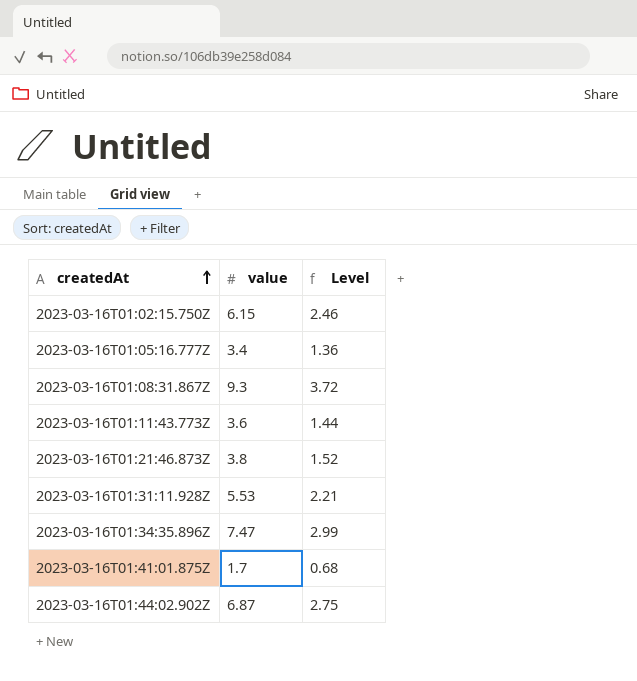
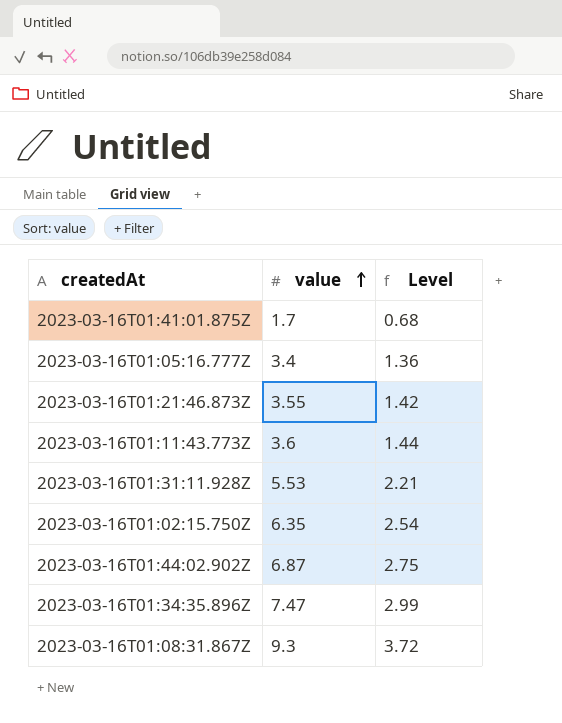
row order: createdAt ascending -> value ascending
2023-03-16T01:21:46.873Z | value: 3.8 -> 3.55
2023-03-16T01:21:46.873Z | Level: 1.52 -> 1.42
2023-03-16T01:02:15.750Z | value: 6.15 -> 6.35
2023-03-16T01:02:15.750Z | Level: 2.46 -> 2.54

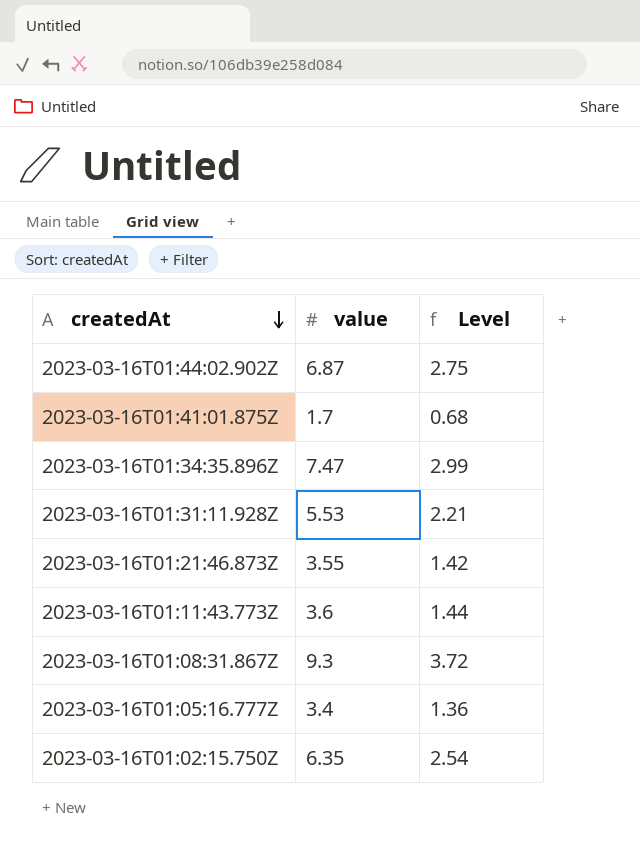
row order: value ascending -> createdAt descending

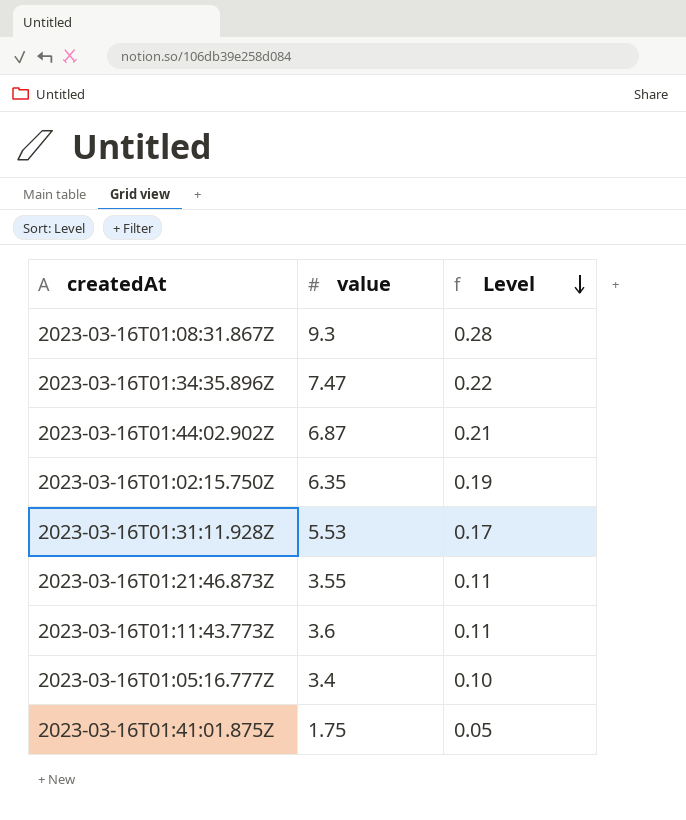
row order: createdAt descending -> Level descending
column Level | formula: [value] * 0.4 -> [value] * 0.03
2023-03-16T01:41:01.875Z | value: 1.7 -> 1.75

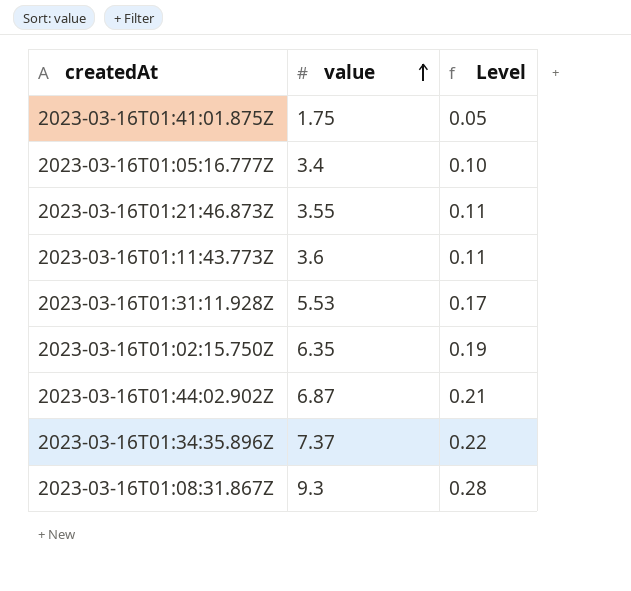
row order: Level descending -> value ascending
2023-03-16T01:34:35.896Z | value: 7.47 -> 7.37

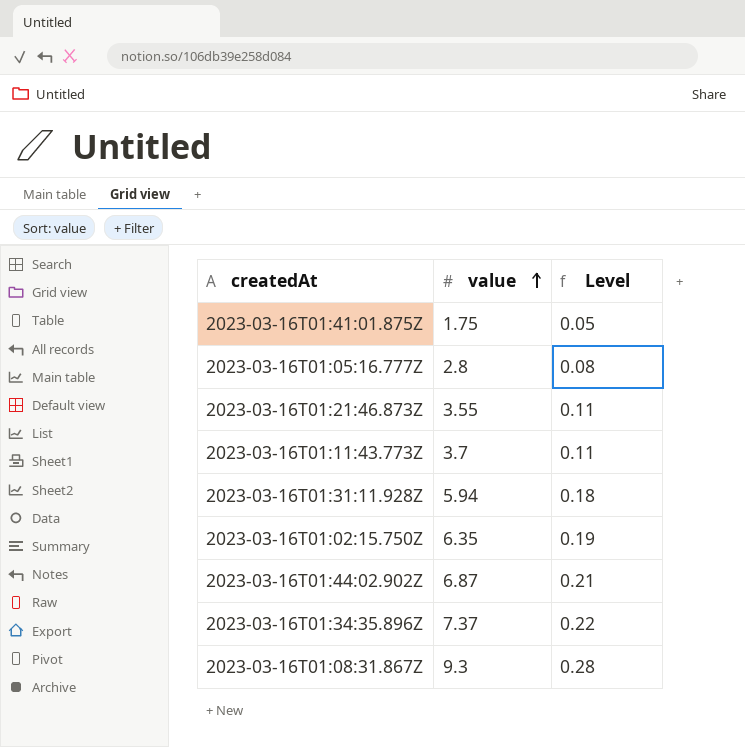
2023-03-16T01:05:16.777Z | value: 3.4 -> 2.8
2023-03-16T01:05:16.777Z | Level: 0.10 -> 0.08
2023-03-16T01:11:43.773Z | value: 3.6 -> 3.7
2023-03-16T01:31:11.928Z | value: 5.53 -> 5.94
2023-03-16T01:31:11.928Z | Level: 0.17 -> 0.18

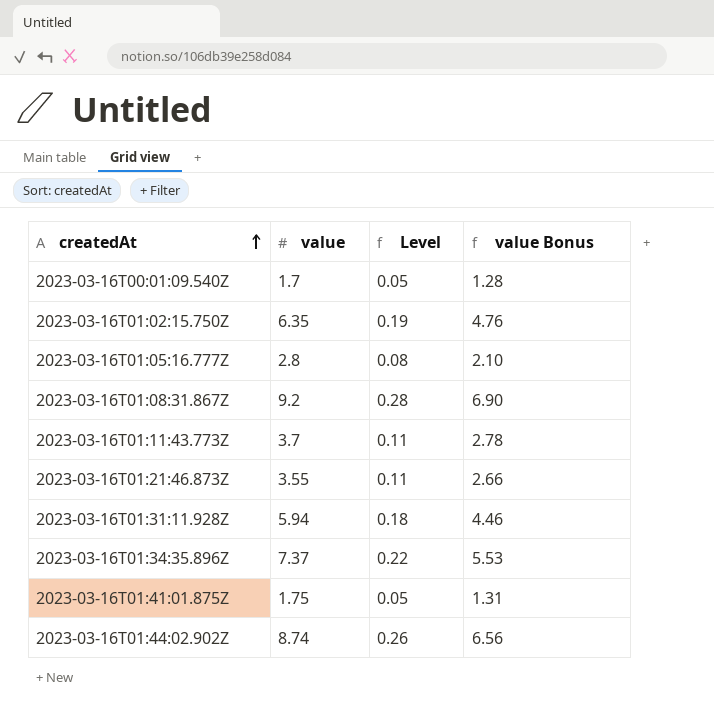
row order: value ascending -> createdAt ascending
column value Bonus | formula: none -> [value] * 0.75
row 2023-03-16T00:01:09.540Z: none -> 1.7 | 0.05 | 1.28
2023-03-16T01:08:31.867Z | value: 9.3 -> 9.2
2023-03-16T01:44:02.902Z | value: 6.87 -> 8.74
2023-03-16T01:44:02.902Z | Level: 0.21 -> 0.26

